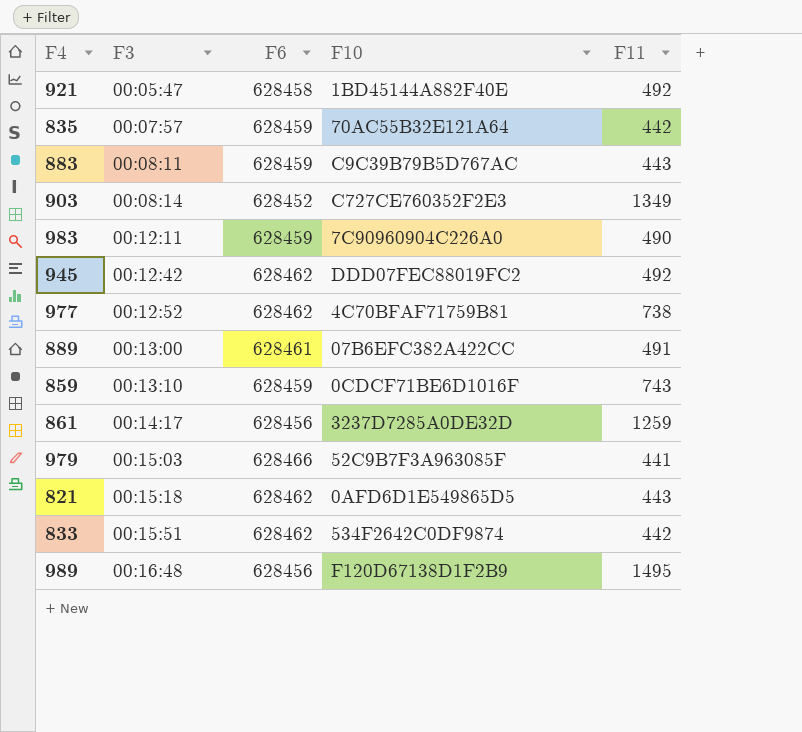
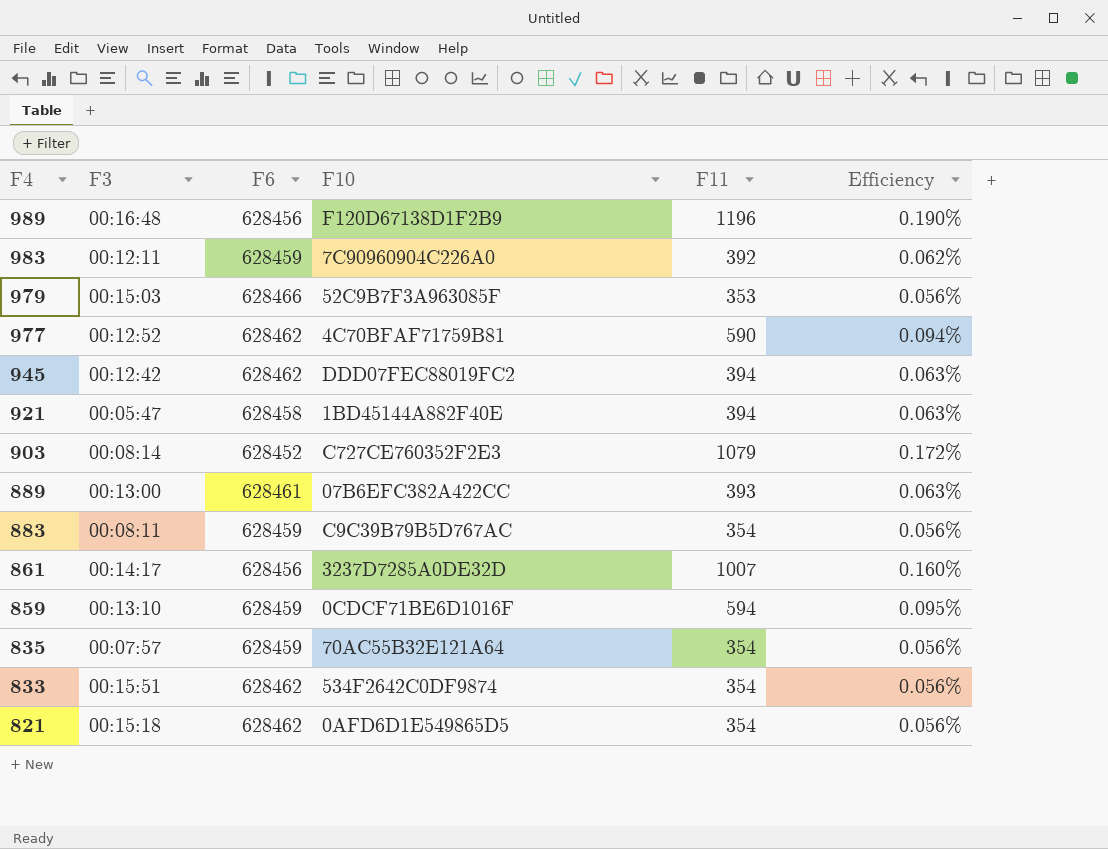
row order: F3 ascending -> F4 descending
column Efficiency | formula: none -> [F11] / [F6]
989 | F11: 1495 -> 1196
983 | F11: 490 -> 392
979 | F11: 441 -> 353
977 | F11: 738 -> 590
945 | F11: 492 -> 394
921 | F11: 492 -> 394
903 | F11: 1349 -> 1079
889 | F11: 491 -> 393
883 | F11: 443 -> 354
861 | F11: 1259 -> 1007
859 | F11: 743 -> 594
835 | F11: 442 -> 354
833 | F11: 442 -> 354
821 | F11: 443 -> 354

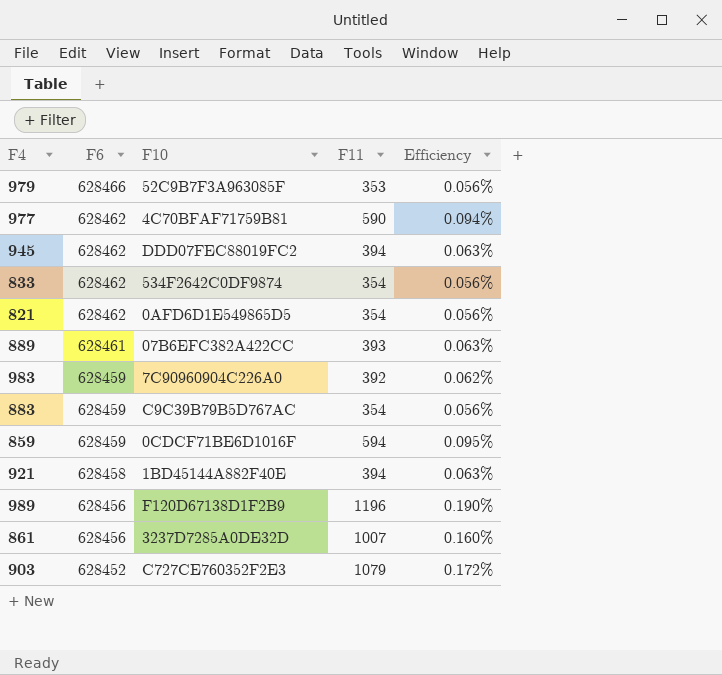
row order: F4 descending -> F6 descending
column F3 | position: 2 -> none
row 835: 00:07:57 | 628459 | 70AC55B32E121A64 | 354 | 0.056% -> none

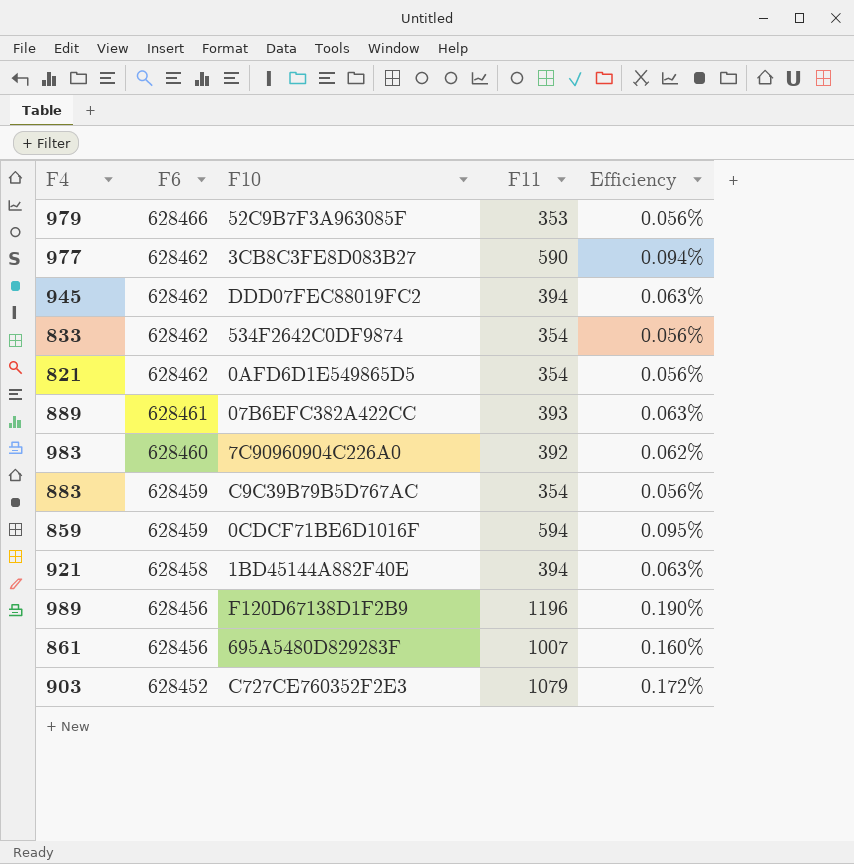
977 | F10: 4C70BFAF71759B81 -> 3CB8C3FE8D083B27
983 | F6: 628459 -> 628460
861 | F10: 3237D7285A0DE32D -> 695A5480D829283F

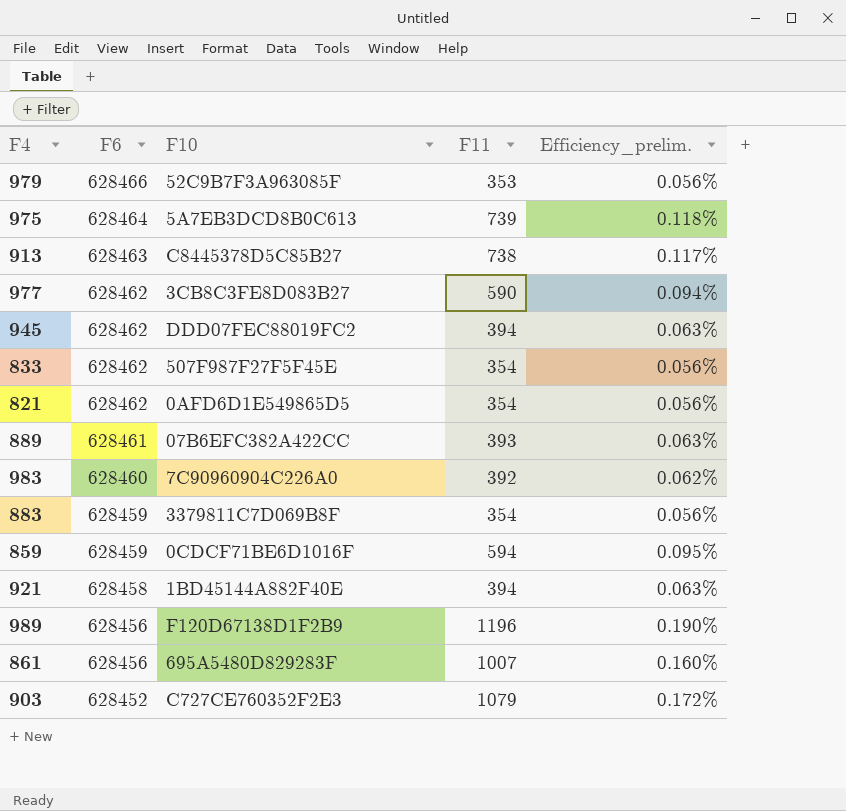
column name: Efficiency -> Efficiency_prelim.
row 975: none -> 628464 | 5A7EB3DCD8B0C613 | 739 | 0.118%
row 913: none -> 628463 | C8445378D5C85B27 | 738 | 0.117%
833 | F10: 534F2642C0DF9874 -> 507F987F27F5F45E
883 | F10: C9C39B79B5D767AC -> 3379811C7D069B8F

